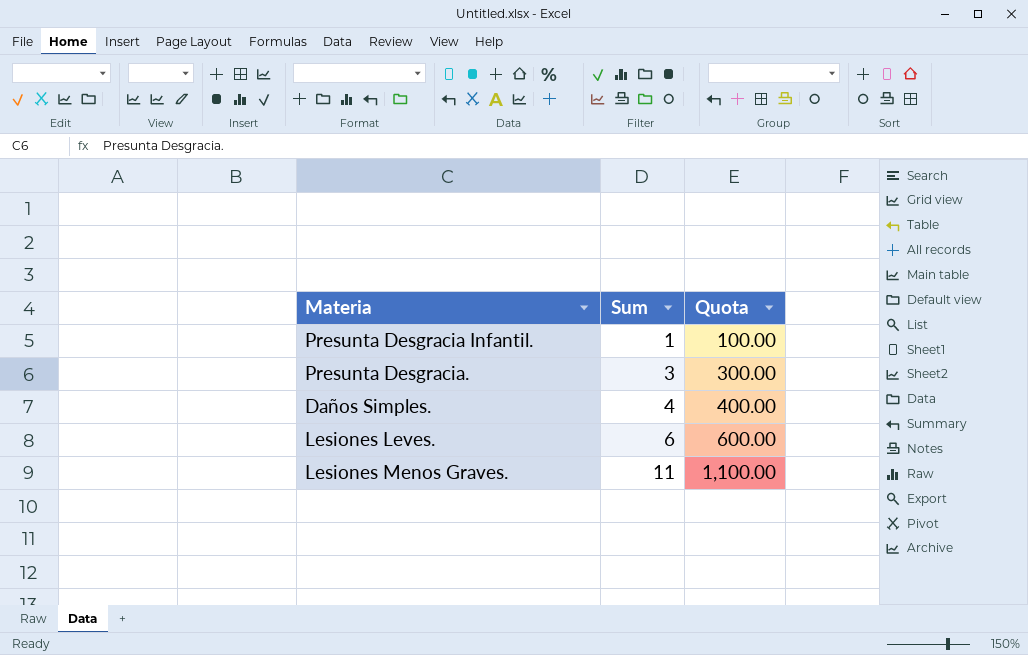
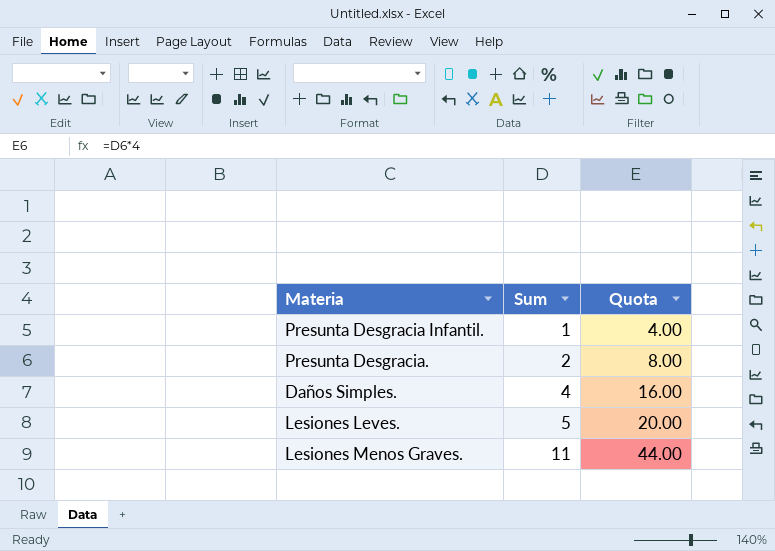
column Quota | formula: [Sum] * 100 -> [Sum] * 4
Presunta Desgracia. | Sum: 3 -> 2
Lesiones Leves. | Sum: 6 -> 5

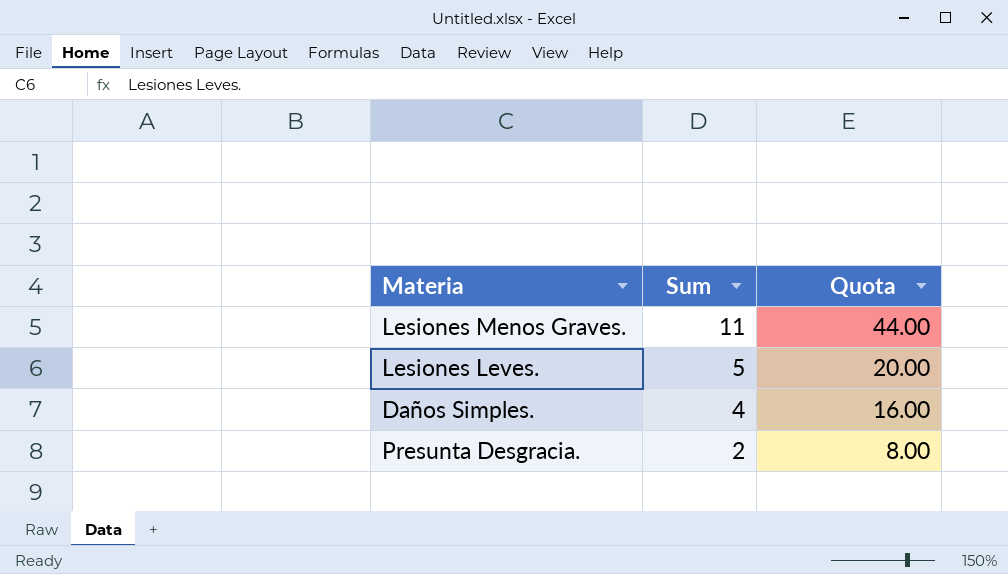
row order: Sum ascending -> Sum descending
row Presunta Desgracia Infantil.: 1 | 4.00 -> none

